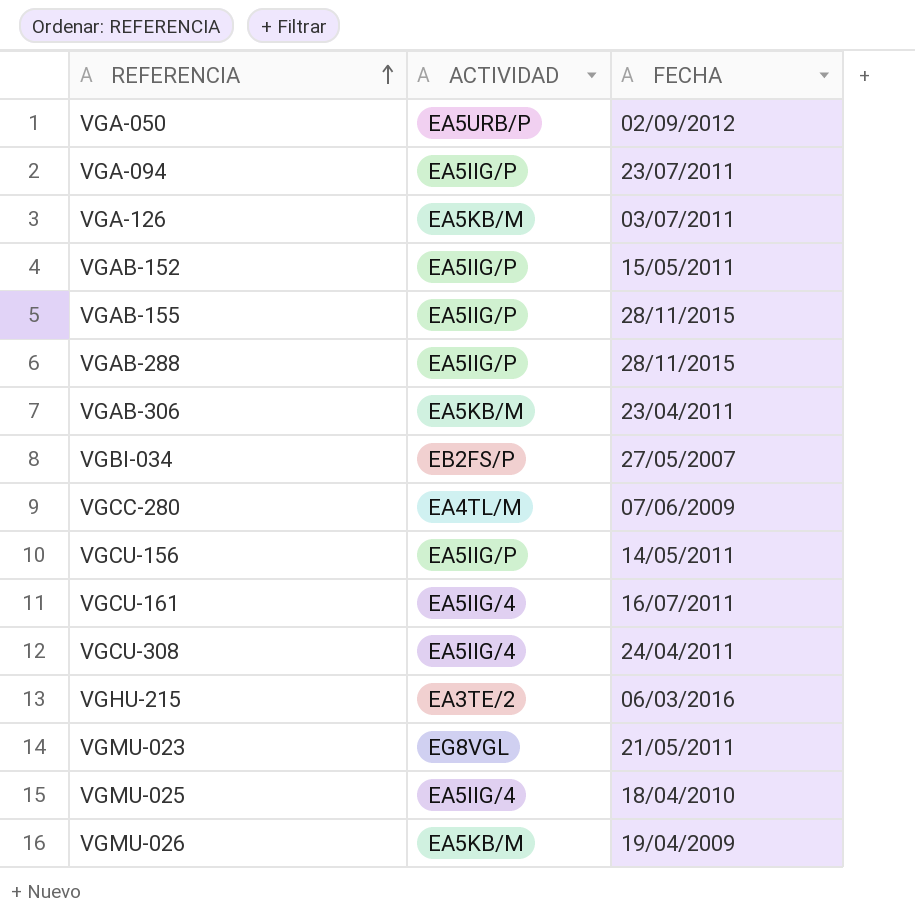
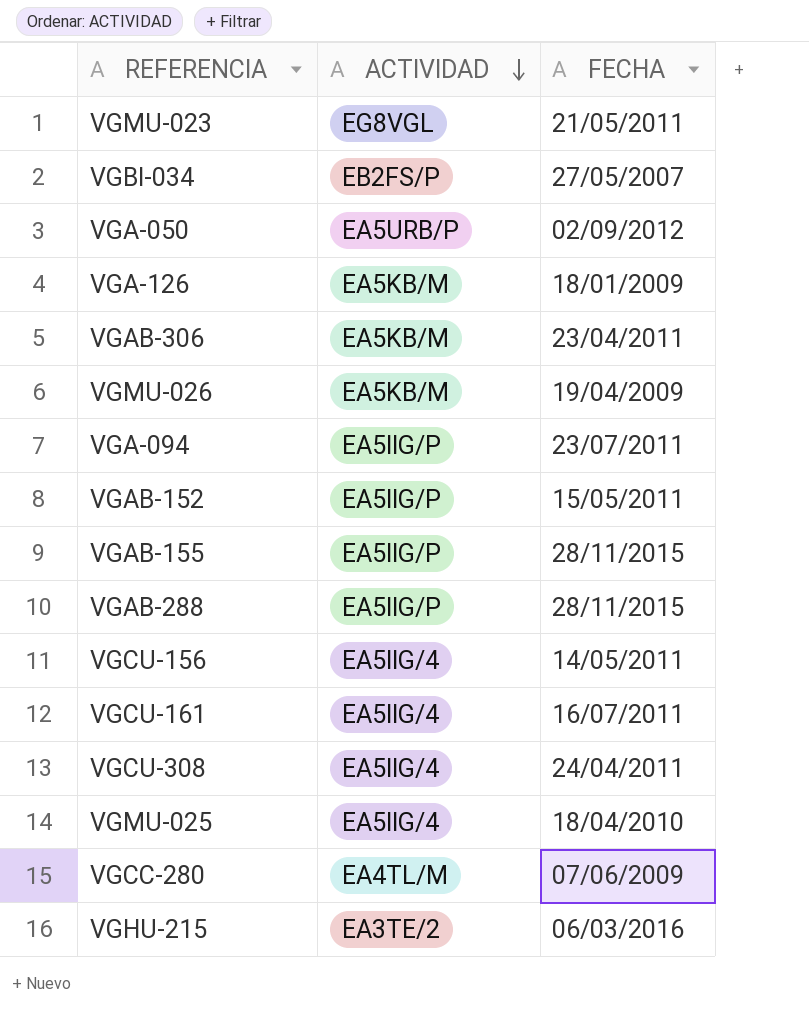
row order: REFERENCIA ascending -> ACTIVIDAD descending
VGA-126 | FECHA: 03/07/2011 -> 18/01/2009
VGCU-156 | ACTIVIDAD: EA5IIG/P -> EA5IIG/4

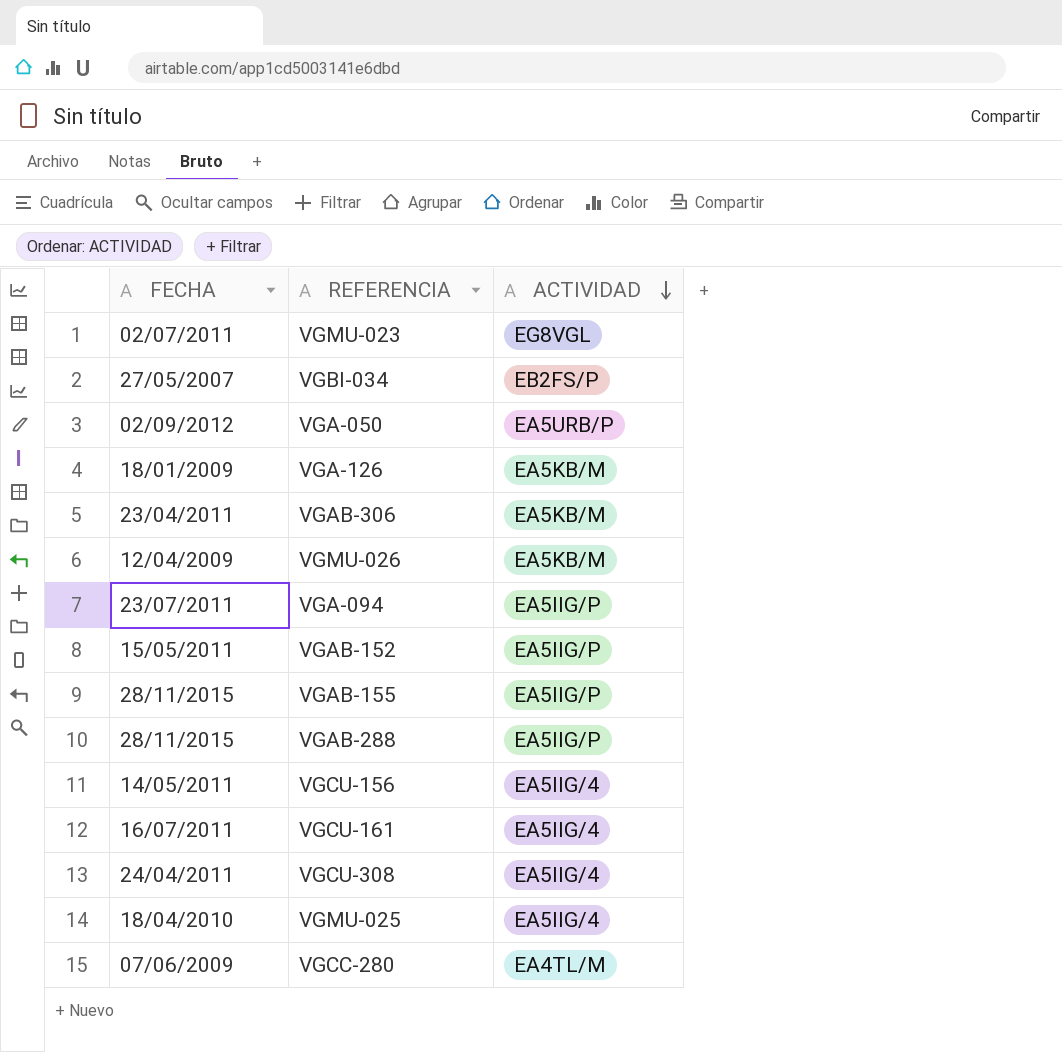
column FECHA | position: 3 -> 1
row VGHU-215: EA3TE/2 | 06/03/2016 -> none
VGMU-023 | FECHA: 21/05/2011 -> 02/07/2011
VGMU-026 | FECHA: 19/04/2009 -> 12/04/2009

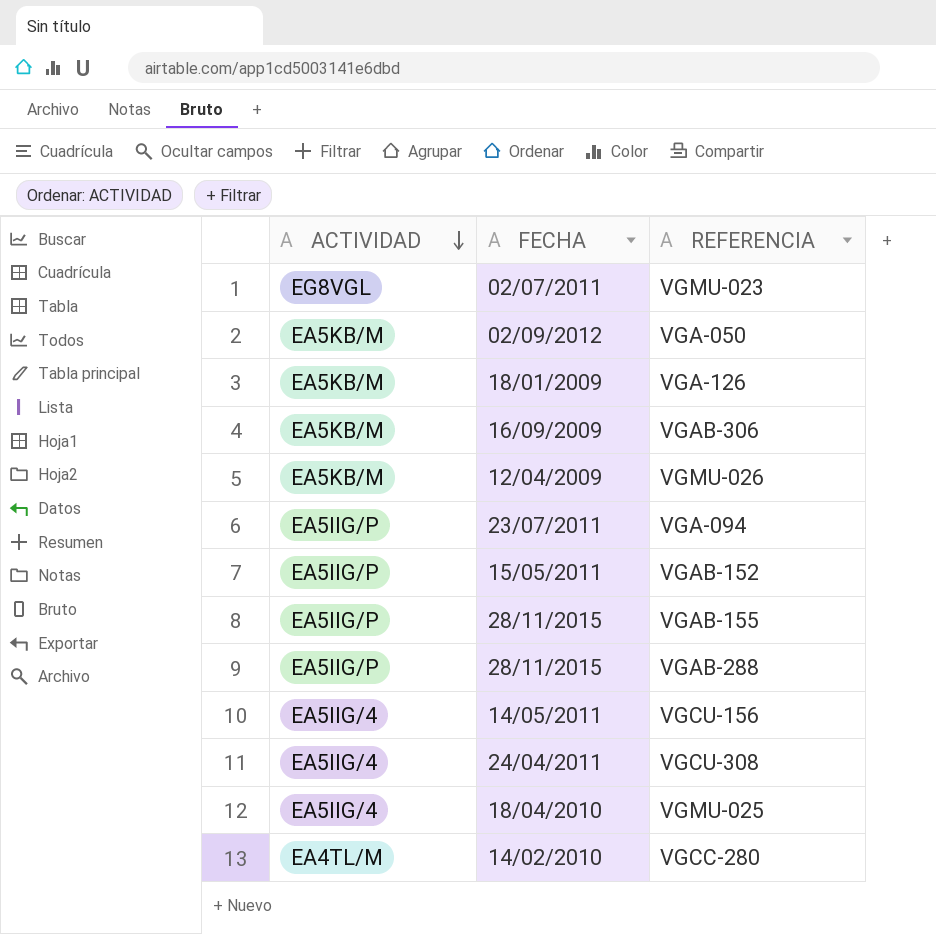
column ACTIVIDAD | position: 3 -> 1
row VGBI-034: 27/05/2007 | EB2FS/P -> none
row VGCU-161: 16/07/2011 | EA5IIG/4 -> none
VGA-050 | ACTIVIDAD: EA5URB/P -> EA5KB/M
VGAB-306 | FECHA: 23/04/2011 -> 16/09/2009
VGCC-280 | FECHA: 07/06/2009 -> 14/02/2010

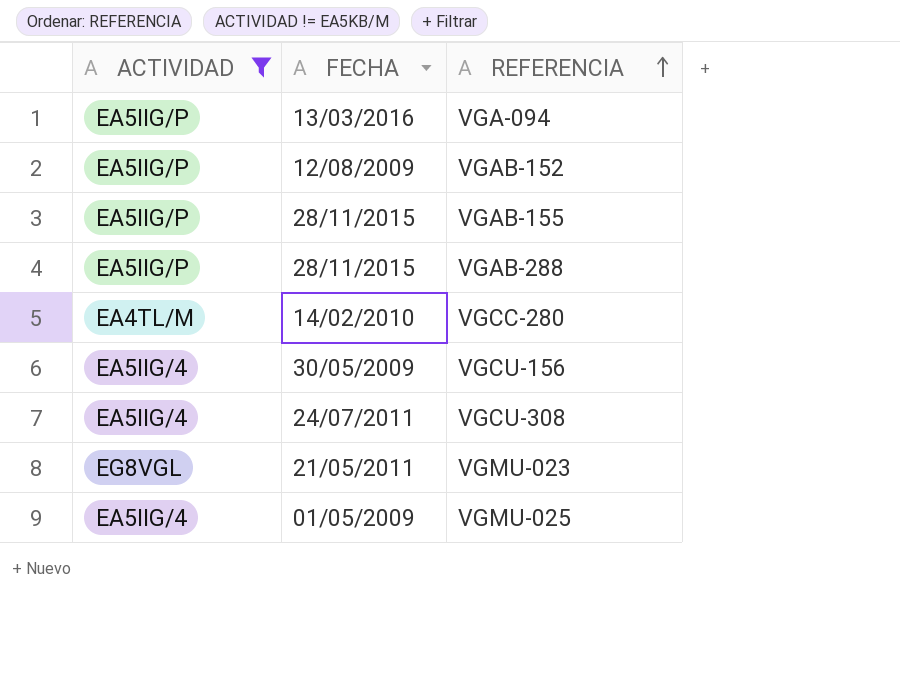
filter: none -> ACTIVIDAD != EA5KB/M
row order: ACTIVIDAD descending -> REFERENCIA ascending
VGA-094 | FECHA: 23/07/2011 -> 13/03/2016
VGAB-152 | FECHA: 15/05/2011 -> 12/08/2009
VGCU-156 | FECHA: 14/05/2011 -> 30/05/2009
VGCU-308 | FECHA: 24/04/2011 -> 24/07/2011
VGMU-023 | FECHA: 02/07/2011 -> 21/05/2011
VGMU-025 | FECHA: 18/04/2010 -> 01/05/2009

